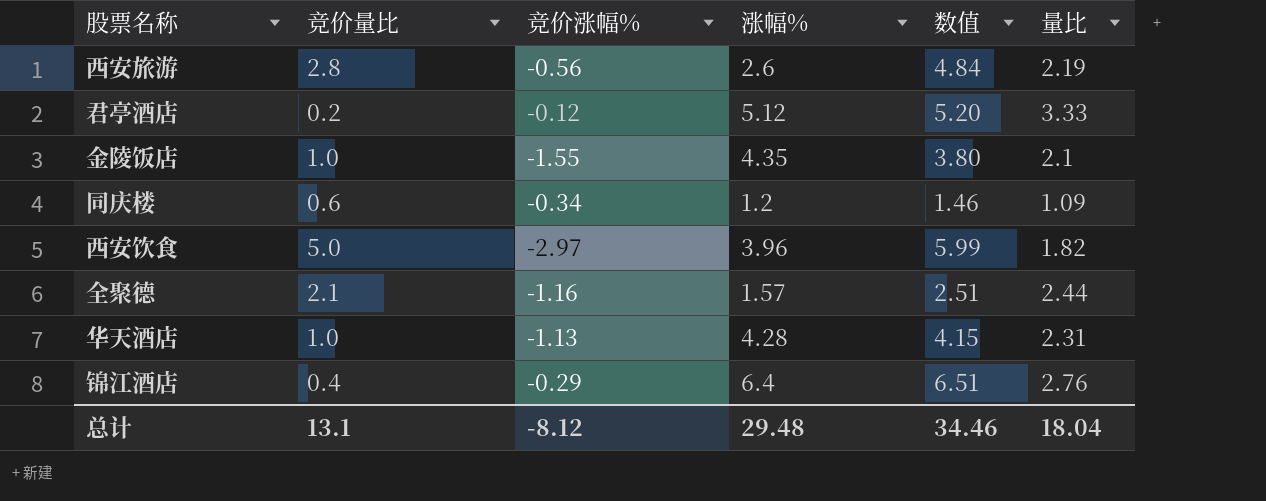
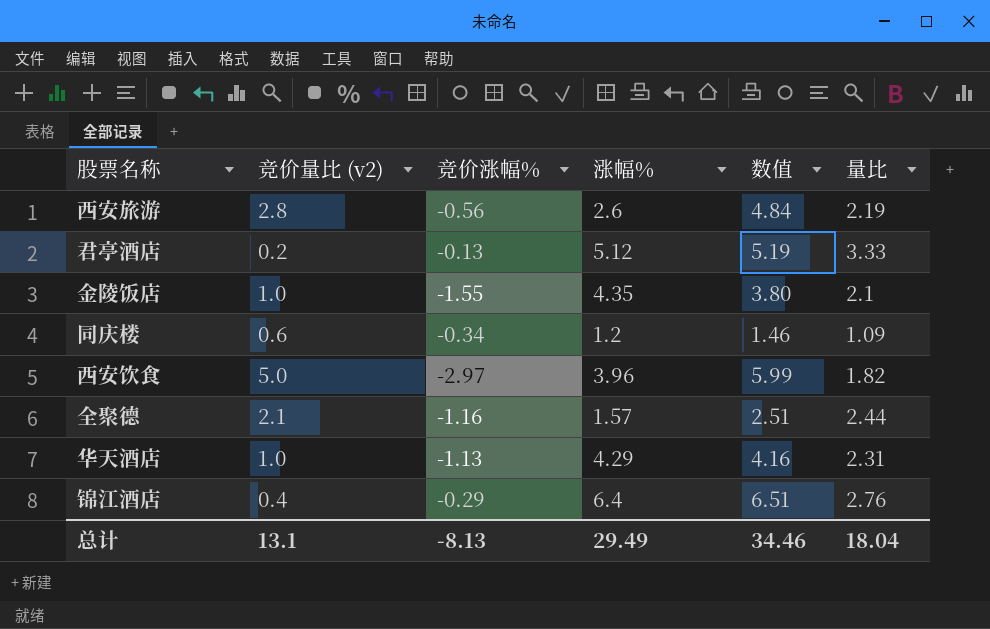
column name: 竞价量比 -> 竞价量比 (v2)
君亭酒店 | 竞价涨幅%: -0.12 -> -0.13
君亭酒店 | 数值: 5.20 -> 5.19
华天酒店 | 涨幅%: 4.28 -> 4.29
华天酒店 | 数值: 4.15 -> 4.16
总计 | 竞价涨幅%: -8.12 -> -8.13
总计 | 涨幅%: 29.48 -> 29.49

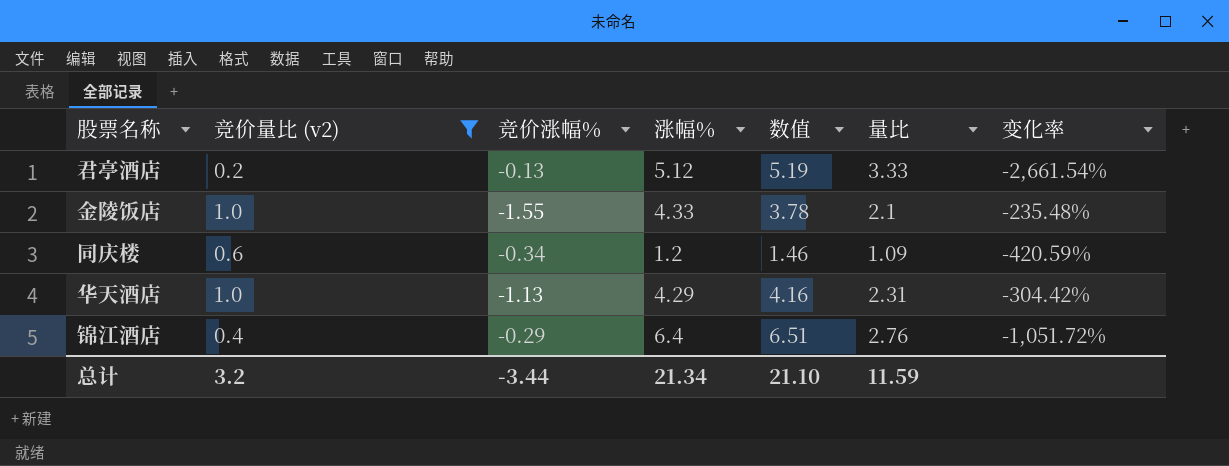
filter: none -> 竞价量比 (v2) <= 1.0
column 变化率 | formula: none -> ([量比] - [竞价涨幅%]) / [竞价涨幅%]
金陵饭店 | 涨幅%: 4.35 -> 4.33
金陵饭店 | 数值: 3.80 -> 3.78
总计 | 竞价量比 (v2): 13.1 -> 3.2
总计 | 竞价涨幅%: -8.13 -> -3.44
总计 | 涨幅%: 29.49 -> 21.34
总计 | 数值: 34.46 -> 21.10
总计 | 量比: 18.04 -> 11.59

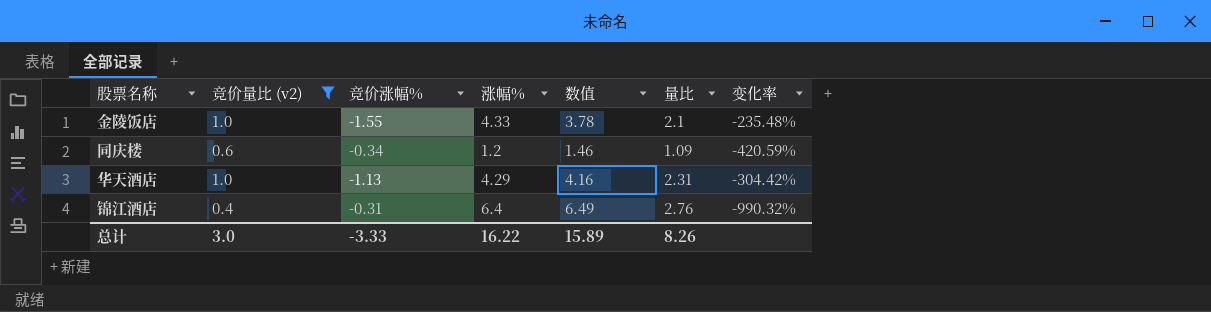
row 君亭酒店: 0.2 | -0.13 | 5.12 | 5.19 | 3.33 | -2,661.54% -> none
锦江酒店 | 竞价涨幅%: -0.29 -> -0.31
锦江酒店 | 数值: 6.51 -> 6.49
锦江酒店 | 变化率: -1,051.72% -> -990.32%
总计 | 竞价量比 (v2): 3.2 -> 3.0
总计 | 竞价涨幅%: -3.44 -> -3.33
总计 | 涨幅%: 21.34 -> 16.22
总计 | 数值: 21.10 -> 15.89
总计 | 量比: 11.59 -> 8.26

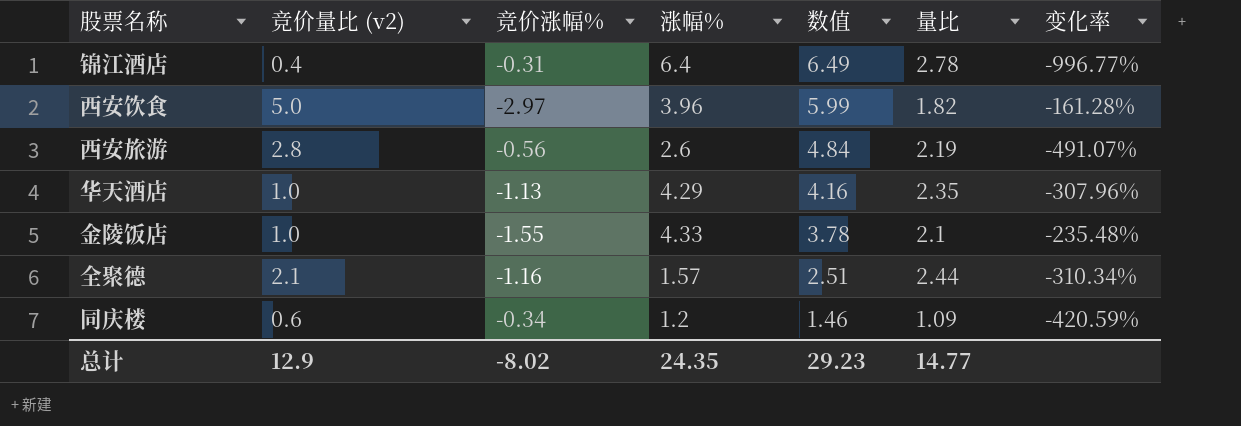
filter: 竞价量比 (v2) <= 1.0 -> none
row order: none -> 数值 descending
锦江酒店 | 量比: 2.76 -> 2.78
锦江酒店 | 变化率: -990.32% -> -996.77%
华天酒店 | 量比: 2.31 -> 2.35
华天酒店 | 变化率: -304.42% -> -307.96%
总计 | 竞价量比 (v2): 3.0 -> 12.9
总计 | 竞价涨幅%: -3.33 -> -8.02
总计 | 涨幅%: 16.22 -> 24.35
总计 | 数值: 15.89 -> 29.23
总计 | 量比: 8.26 -> 14.77

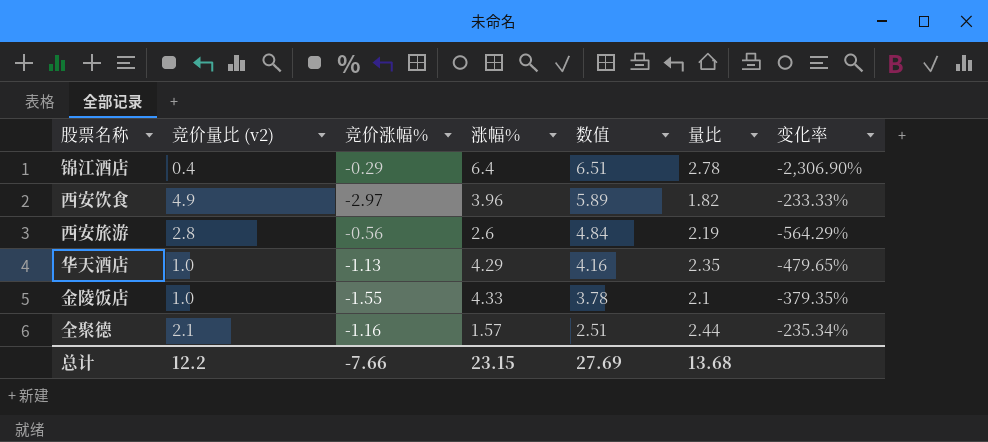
column 变化率 | formula: ([量比] - [竞价涨幅%]) / [竞价涨幅%] -> ([涨幅%] - [竞价涨幅%]) / [竞价涨幅%]
row 同庆楼: 0.6 | -0.34 | 1.2 | 1.46 | 1.09 | -420.59% -> none
锦江酒店 | 竞价涨幅%: -0.31 -> -0.29
锦江酒店 | 数值: 6.49 -> 6.51
西安饮食 | 竞价量比 (v2): 5.0 -> 4.9
西安饮食 | 数值: 5.99 -> 5.89
总计 | 竞价量比 (v2): 12.9 -> 12.2
总计 | 竞价涨幅%: -8.02 -> -7.66
总计 | 涨幅%: 24.35 -> 23.15
总计 | 数值: 29.23 -> 27.69
总计 | 量比: 14.77 -> 13.68

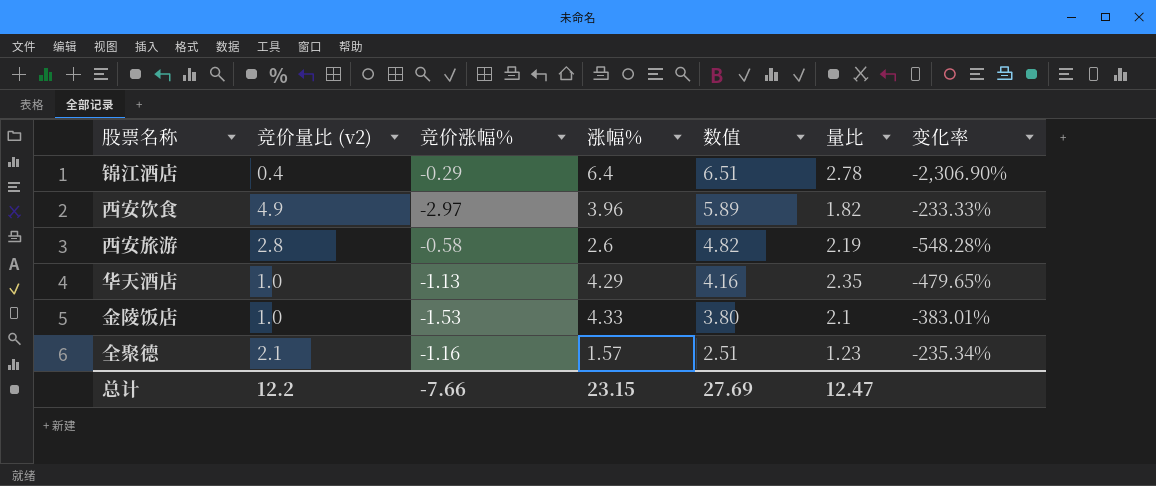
西安旅游 | 竞价涨幅%: -0.56 -> -0.58
西安旅游 | 数值: 4.84 -> 4.82
西安旅游 | 变化率: -564.29% -> -548.28%
金陵饭店 | 竞价涨幅%: -1.55 -> -1.53
金陵饭店 | 数值: 3.78 -> 3.80
金陵饭店 | 变化率: -379.35% -> -383.01%
全聚德 | 量比: 2.44 -> 1.23
总计 | 量比: 13.68 -> 12.47

